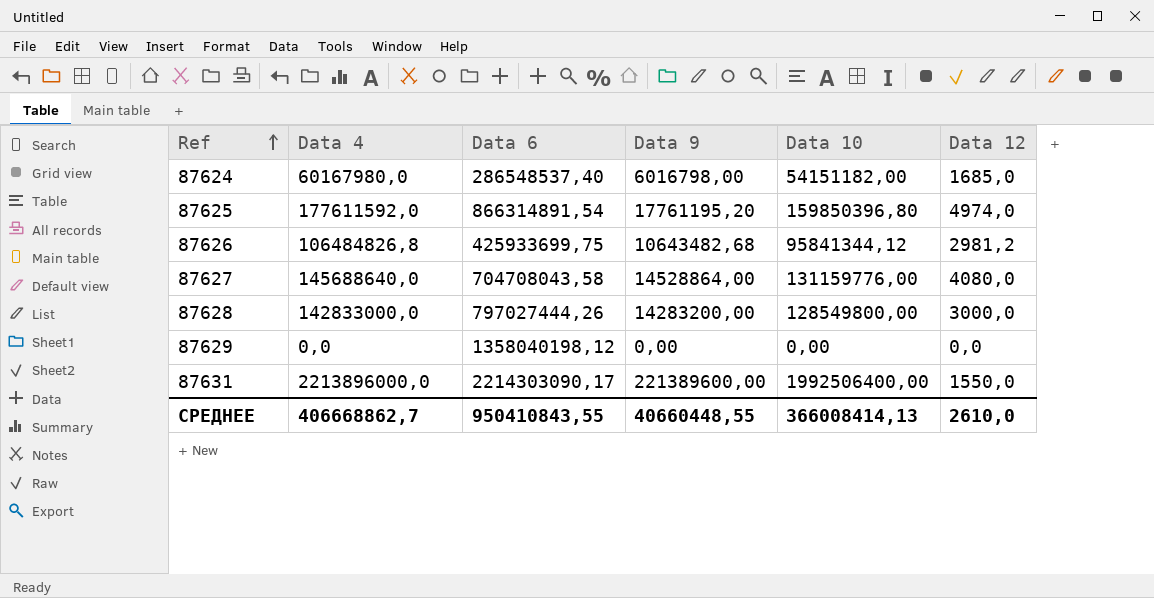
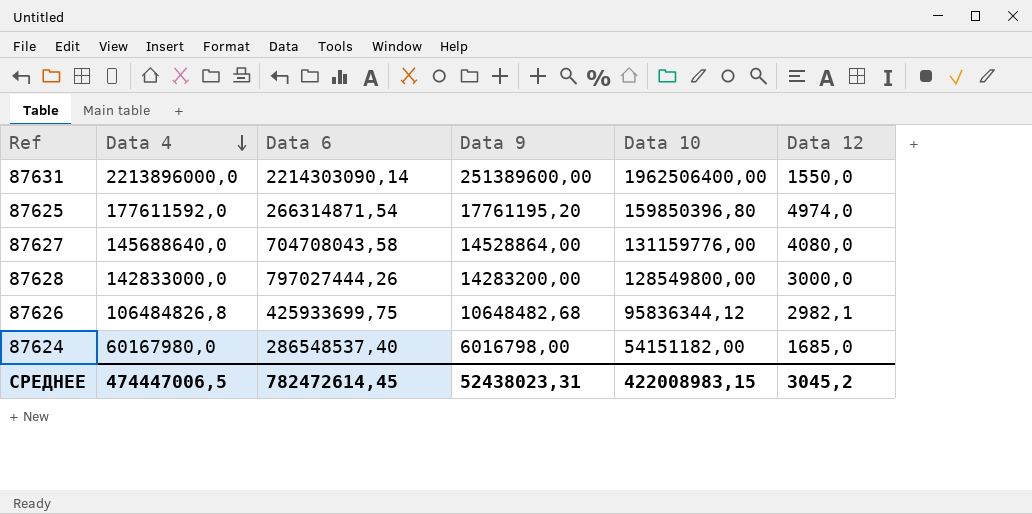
row order: Ref ascending -> Data 4 descending
row 87629: 0,0 | 1358040198,12 | 0,00 | 0,00 | 0,0 -> none
87631 | Data 6: 2214303090,17 -> 2214303090,14
87631 | Data 9: 221389600,00 -> 251389600,00
87631 | Data 10: 1992506400,00 -> 1962506400,00
87625 | Data 6: 866314891,54 -> 266314871,54
87626 | Data 9: 10643482,68 -> 10648482,68
87626 | Data 10: 95841344,12 -> 95836344,12
87626 | Data 12: 2981,2 -> 2982,1
СРЕДНЕЕ | Data 4: 406668862,7 -> 474447006,5
СРЕДНЕЕ | Data 6: 950410843,55 -> 782472614,45
СРЕДНЕЕ | Data 9: 40660448,55 -> 52438023,31
СРЕДНЕЕ | Data 10: 366008414,13 -> 422008983,15
СРЕДНЕЕ | Data 12: 2610,0 -> 3045,2

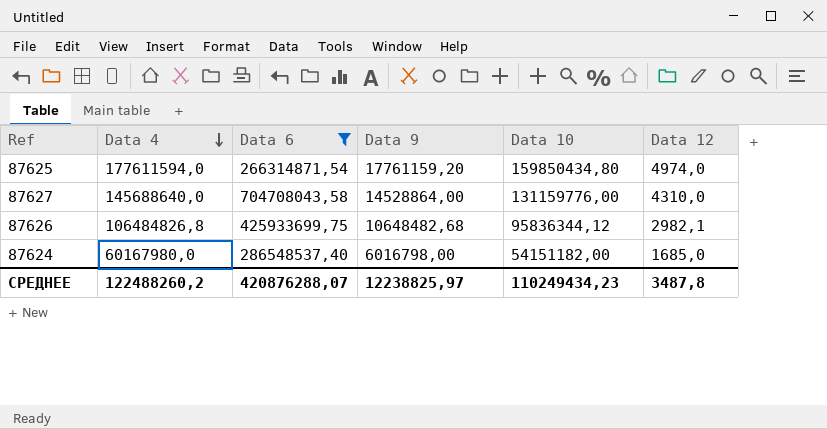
filter: none -> Data 6 <= 704708043,58
87625 | Data 4: 177611592,0 -> 177611594,0
87625 | Data 9: 17761195,20 -> 17761159,20
87625 | Data 10: 159850396,80 -> 159850434,80
87627 | Data 12: 4080,0 -> 4310,0
СРЕДНЕЕ | Data 4: 474447006,5 -> 122488260,2
СРЕДНЕЕ | Data 6: 782472614,45 -> 420876288,07
СРЕДНЕЕ | Data 9: 52438023,31 -> 12238825,97
СРЕДНЕЕ | Data 10: 422008983,15 -> 110249434,23
СРЕДНЕЕ | Data 12: 3045,2 -> 3487,8

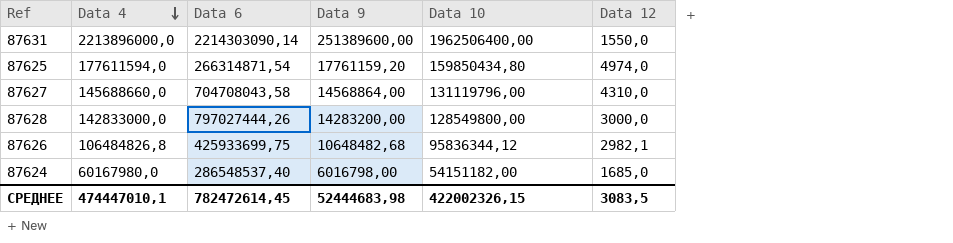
filter: Data 6 <= 704708043,58 -> none
87627 | Data 4: 145688640,0 -> 145688660,0
87627 | Data 9: 14528864,00 -> 14568864,00
87627 | Data 10: 131159776,00 -> 131119796,00
СРЕДНЕЕ | Data 4: 122488260,2 -> 474447010,1
СРЕДНЕЕ | Data 6: 420876288,07 -> 782472614,45
СРЕДНЕЕ | Data 9: 12238825,97 -> 52444683,98
СРЕДНЕЕ | Data 10: 110249434,23 -> 422002326,15
СРЕДНЕЕ | Data 12: 3487,8 -> 3083,5

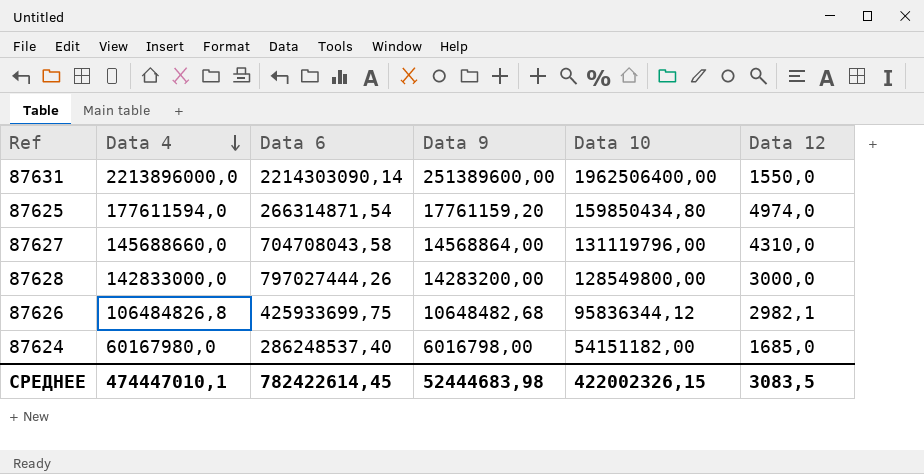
87624 | Data 6: 286548537,40 -> 286248537,40
СРЕДНЕЕ | Data 6: 782472614,45 -> 782422614,45

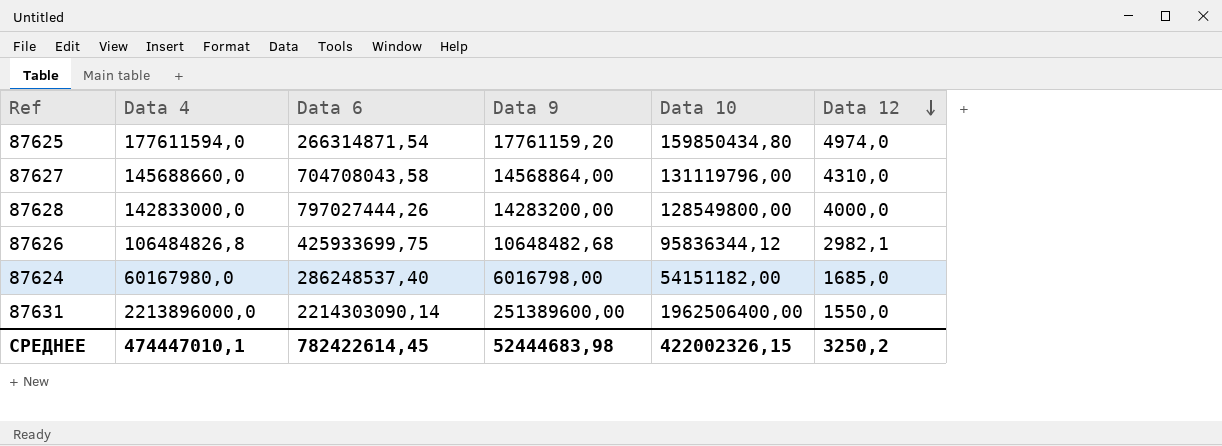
row order: Data 4 descending -> Data 12 descending
87628 | Data 12: 3000,0 -> 4000,0
СРЕДНЕЕ | Data 12: 3083,5 -> 3250,2

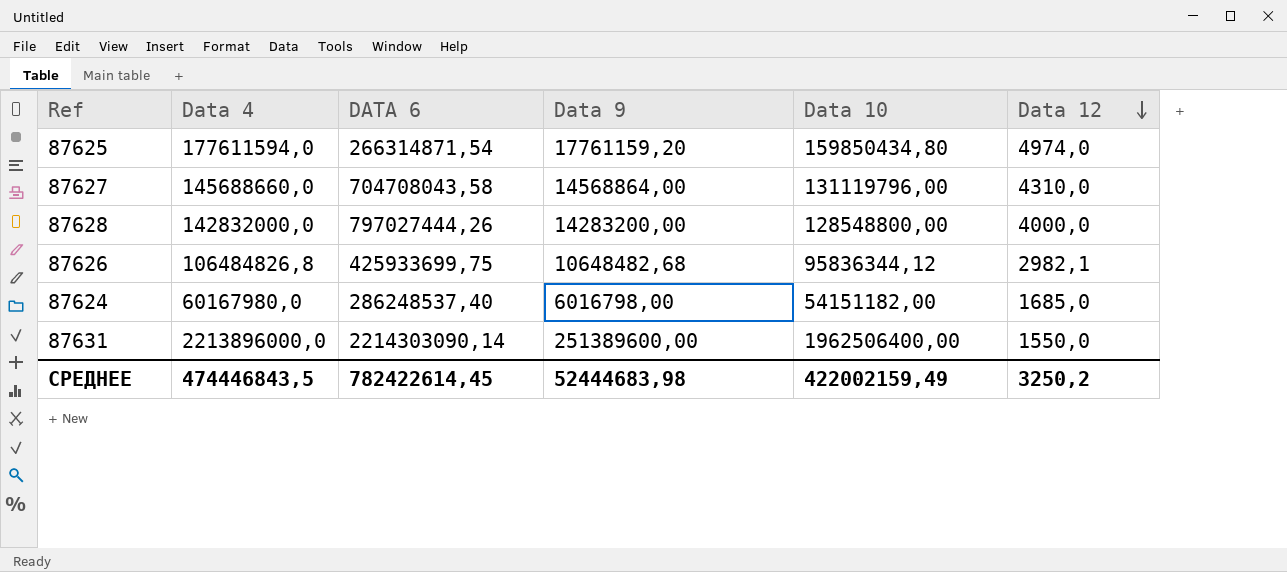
column name: Data 6 -> DATA 6
87628 | Data 4: 142833000,0 -> 142832000,0
87628 | Data 10: 128549800,00 -> 128548800,00
СРЕДНЕЕ | Data 4: 474447010,1 -> 474446843,5
СРЕДНЕЕ | Data 10: 422002326,15 -> 422002159,49

